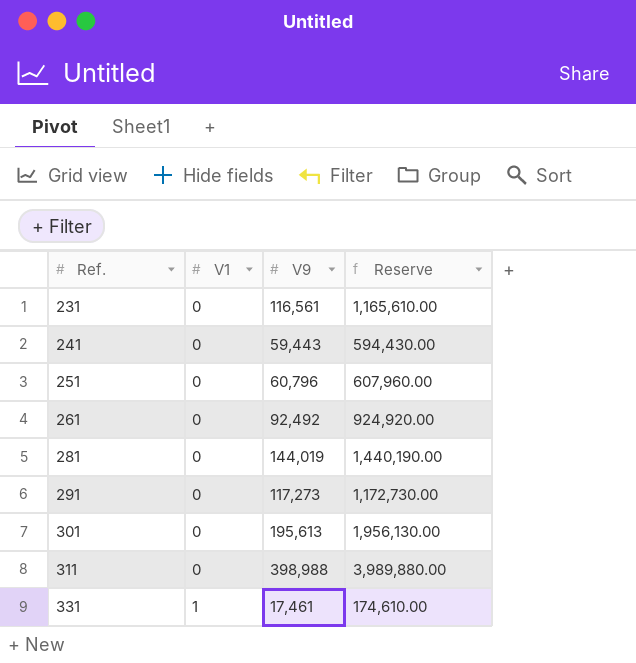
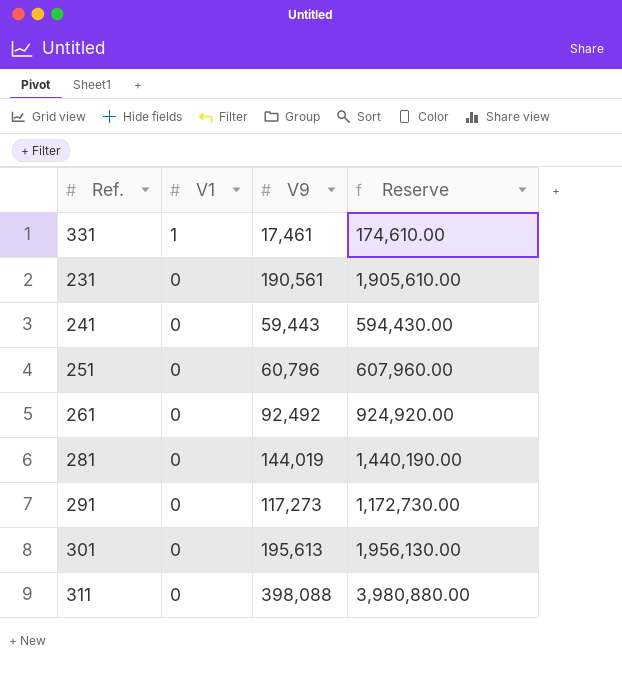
row order: Ref. ascending -> V1 descending
231 | V9: 116,561 -> 190,561
231 | Reserve: 1,165,610.00 -> 1,905,610.00
311 | V9: 398,988 -> 398,088
311 | Reserve: 3,989,880.00 -> 3,980,880.00

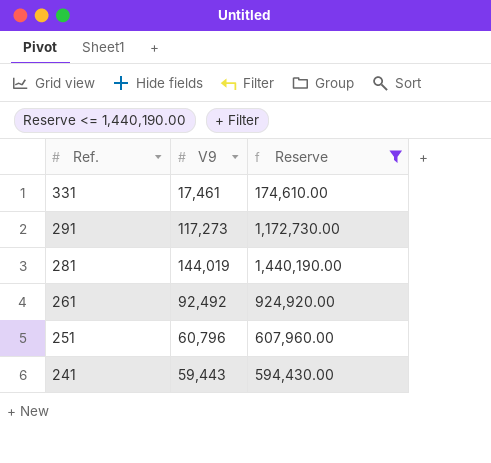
filter: none -> Reserve <= 1,440,190.00
row order: V1 descending -> Ref. descending
column V1 | position: 2 -> none

